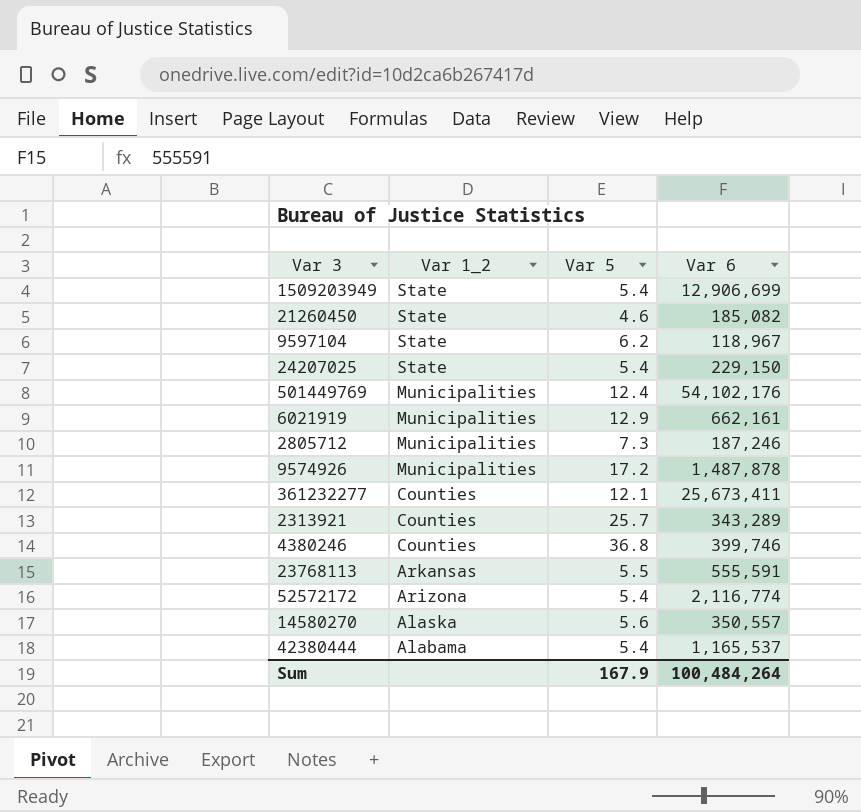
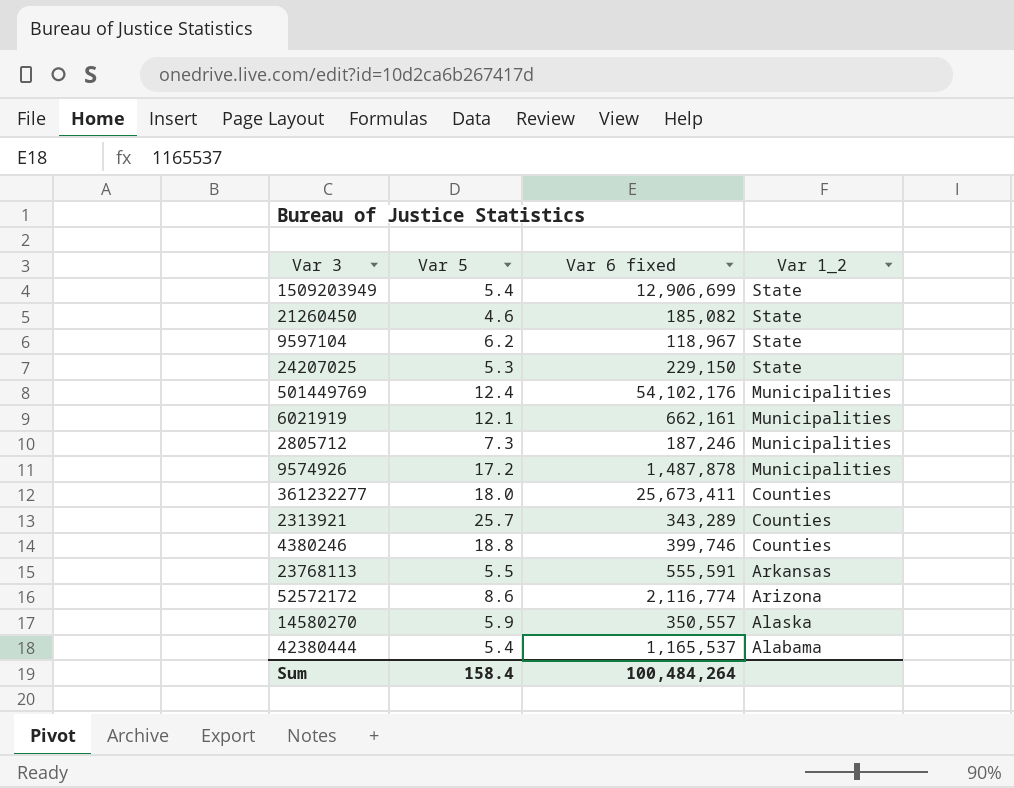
column name: Var 6 -> Var 6 fixed
column Var 1_2 | position: 2 -> 4
24207025 | Var 5: 5.4 -> 5.3
6021919 | Var 5: 12.9 -> 12.1
361232277 | Var 5: 12.1 -> 18.0
4380246 | Var 5: 36.8 -> 18.8
52572172 | Var 5: 5.4 -> 8.6
14580270 | Var 5: 5.6 -> 5.9
Sum | Var 5: 167.9 -> 158.4

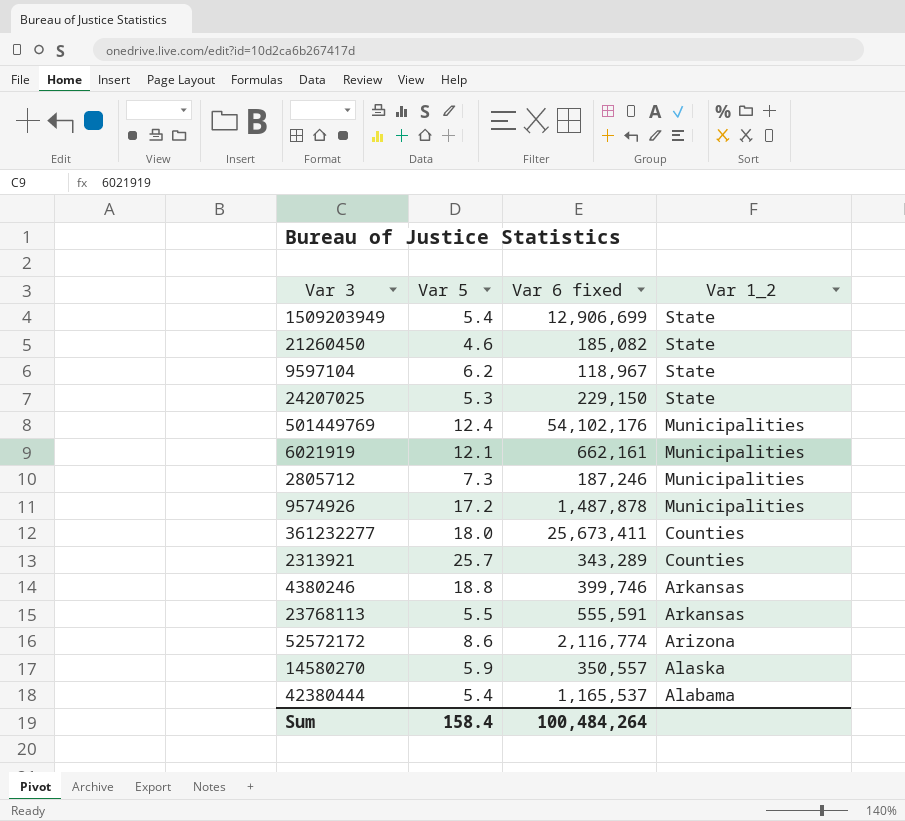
4380246 | Var 1_2: Counties -> Arkansas

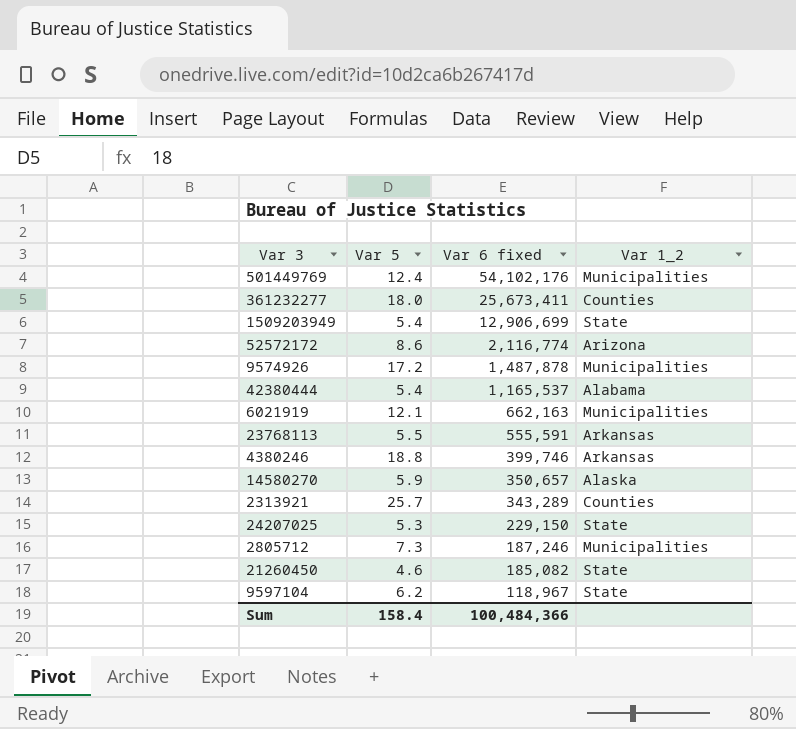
row order: Var 1_2 descending -> Var 6 fixed descending
6021919 | Var 6 fixed: 662,161 -> 662,163
14580270 | Var 6 fixed: 350,557 -> 350,657
Sum | Var 6 fixed: 100,484,264 -> 100,484,366

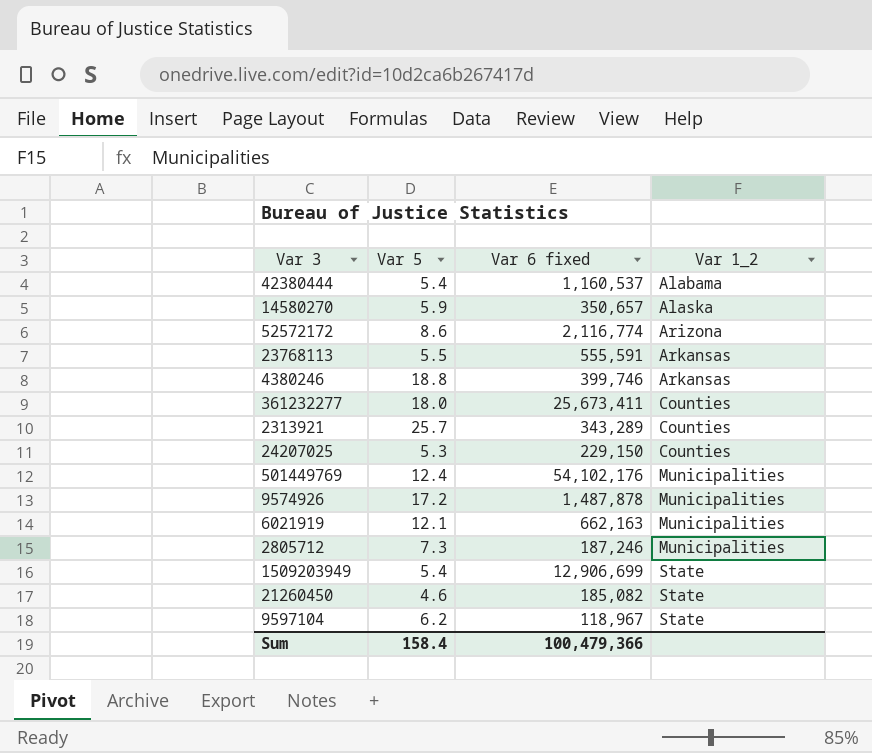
row order: Var 6 fixed descending -> Var 1_2 ascending
42380444 | Var 6 fixed: 1,165,537 -> 1,160,537
24207025 | Var 1_2: State -> Counties
Sum | Var 6 fixed: 100,484,366 -> 100,479,366

